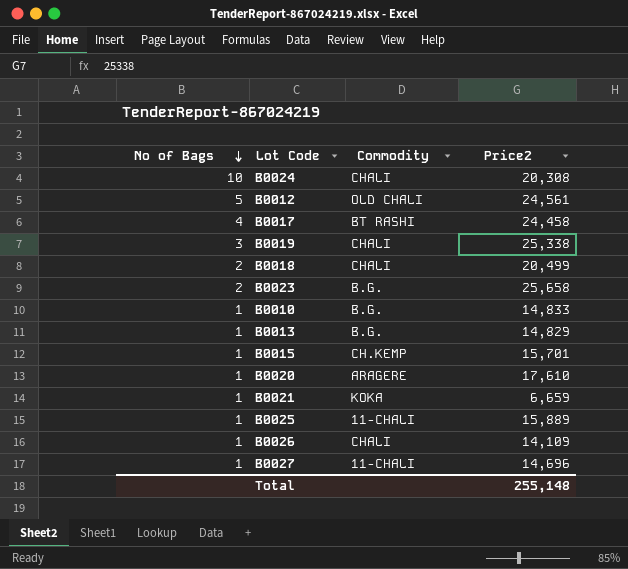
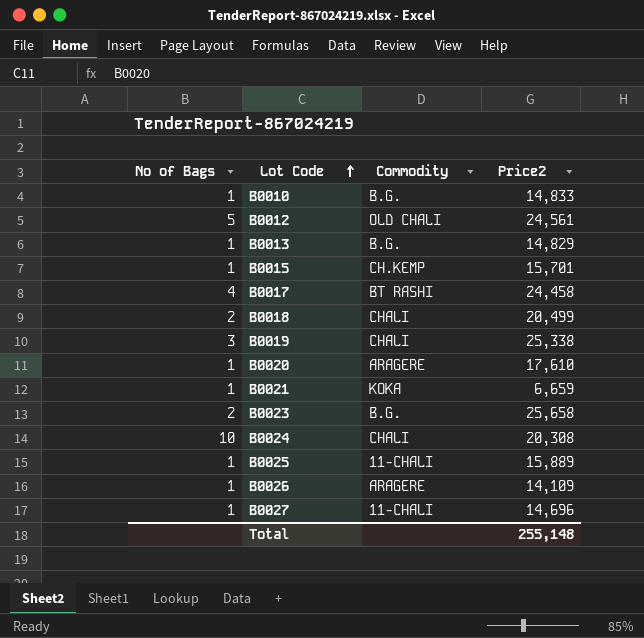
row order: No of Bags descending -> Lot Code ascending
B0026 | Commodity: CHALI -> ARAGERE

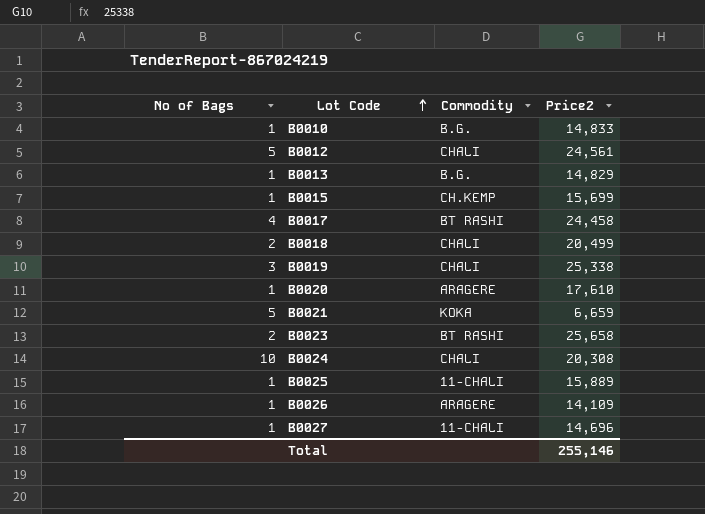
B0012 | Commodity: OLD CHALI -> CHALI
B0015 | Price2: 15,701 -> 15,699
B0021 | No of Bags: 1 -> 5
B0023 | Commodity: B.G. -> BT RASHI
Total | Price2: 255,148 -> 255,146

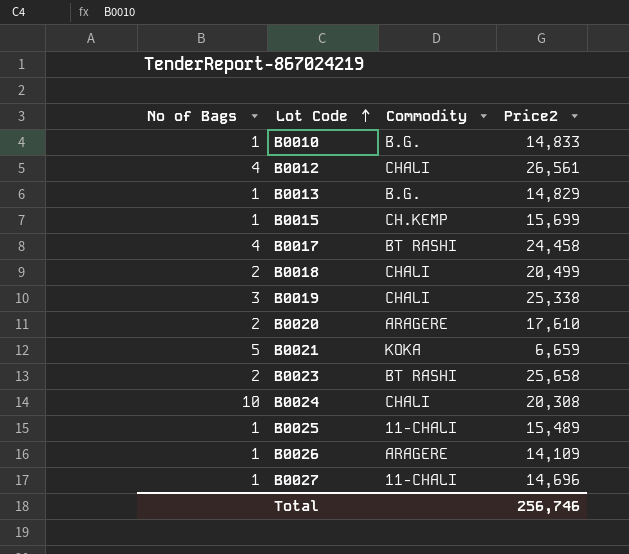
B0012 | No of Bags: 5 -> 4
B0012 | Price2: 24,561 -> 26,561
B0020 | No of Bags: 1 -> 2
B0025 | Price2: 15,889 -> 15,489
Total | Price2: 255,146 -> 256,746

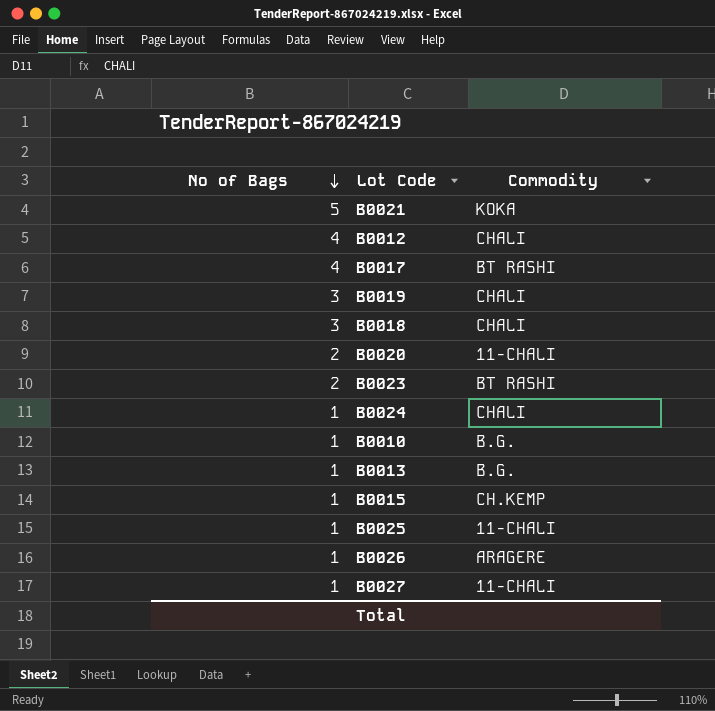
row order: Lot Code ascending -> No of Bags descending
column Price2 | position: 4 -> none
B0018 | No of Bags: 2 -> 3
B0020 | Commodity: ARAGERE -> 11-CHALI
B0024 | No of Bags: 10 -> 1

